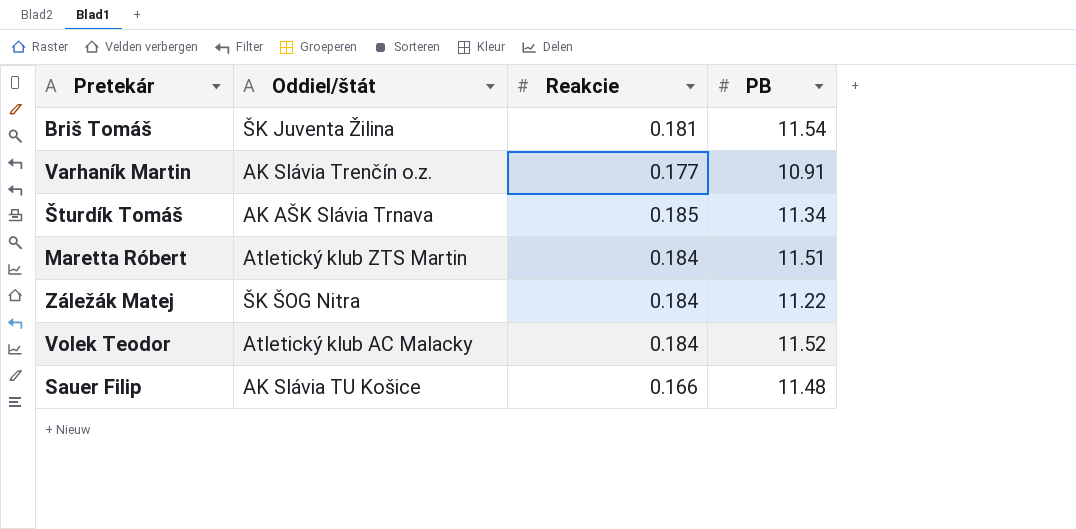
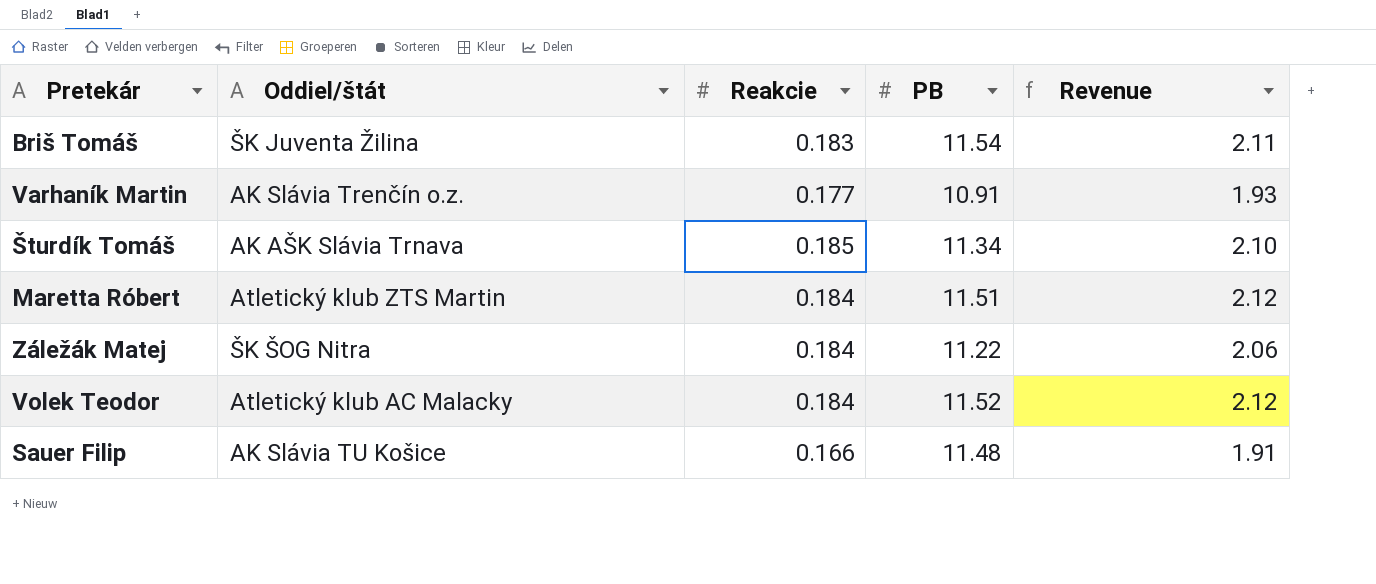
column Revenue | formula: none -> [Reakcie] * [PB]
Briš Tomáš | Reakcie: 0.181 -> 0.183

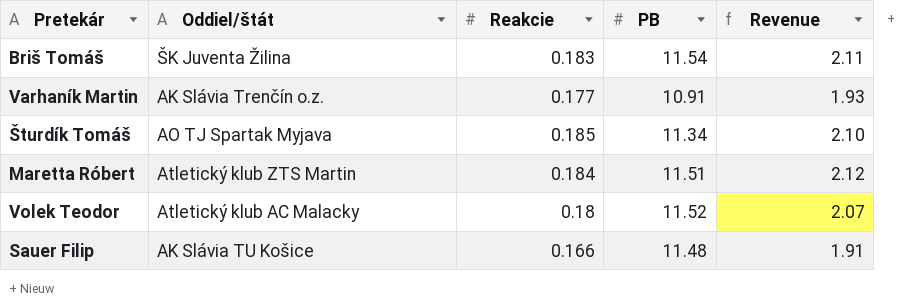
row Záležák Matej: ŠK ŠOG Nitra | 0.184 | 11.22 | 2.06 -> none
Šturdík Tomáš | Oddiel/štát: AK AŠK Slávia Trnava -> AO TJ Spartak Myjava
Volek Teodor | Reakcie: 0.184 -> 0.18
Volek Teodor | Revenue: 2.12 -> 2.07

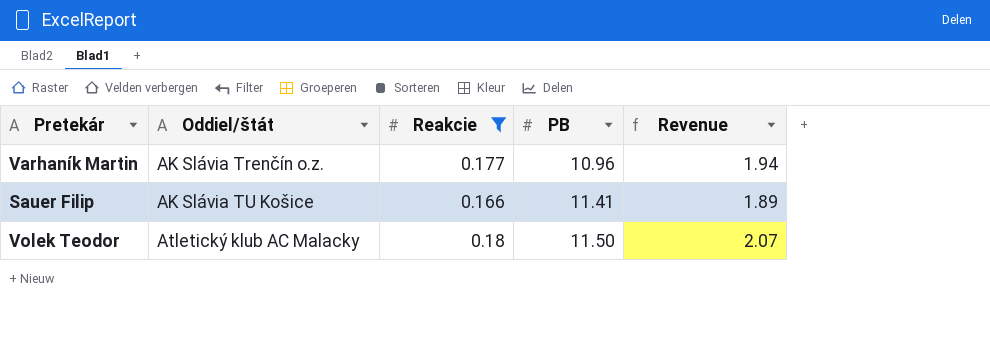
filter: none -> Reakcie <= 0.18
row order: none -> Oddiel/štát ascending
Varhaník Martin | PB: 10.91 -> 10.96
Varhaník Martin | Revenue: 1.93 -> 1.94
Sauer Filip | PB: 11.48 -> 11.41
Sauer Filip | Revenue: 1.91 -> 1.89
Volek Teodor | PB: 11.52 -> 11.50

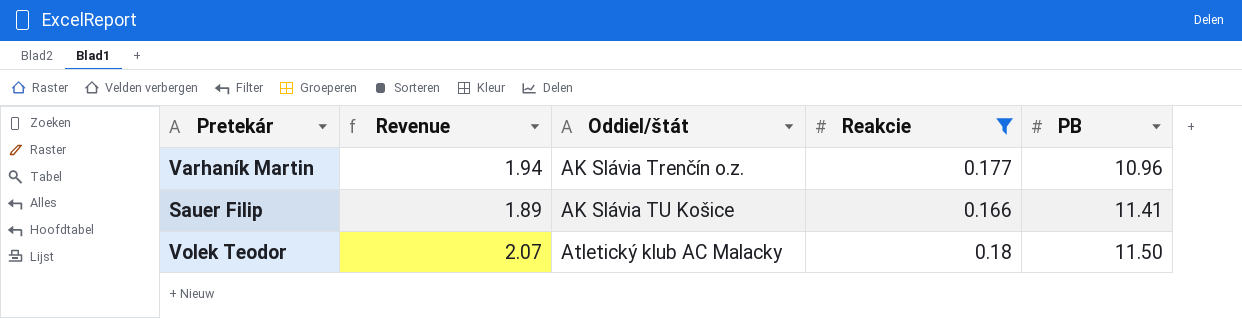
column Revenue | position: 5 -> 2

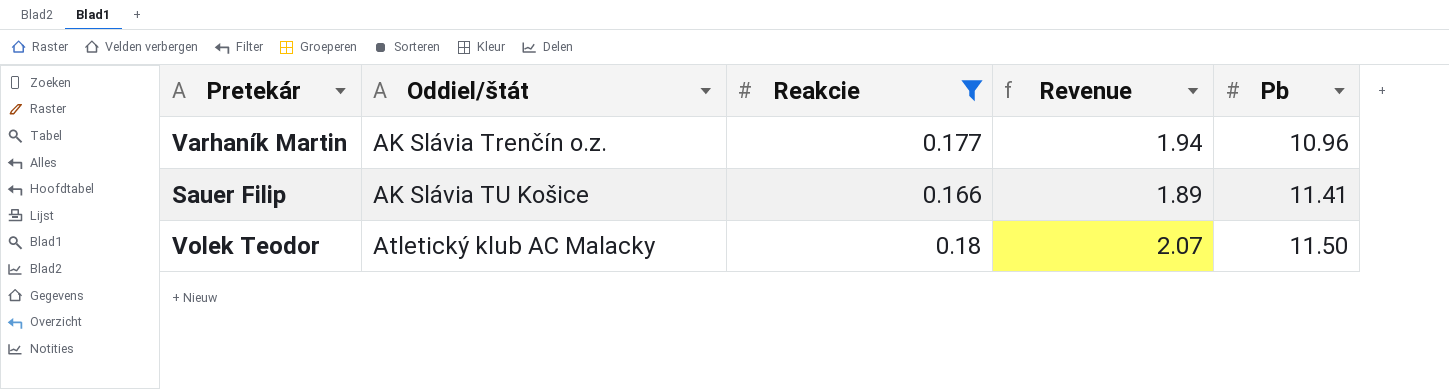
column Revenue | position: 2 -> 4
column name: PB -> Pb

